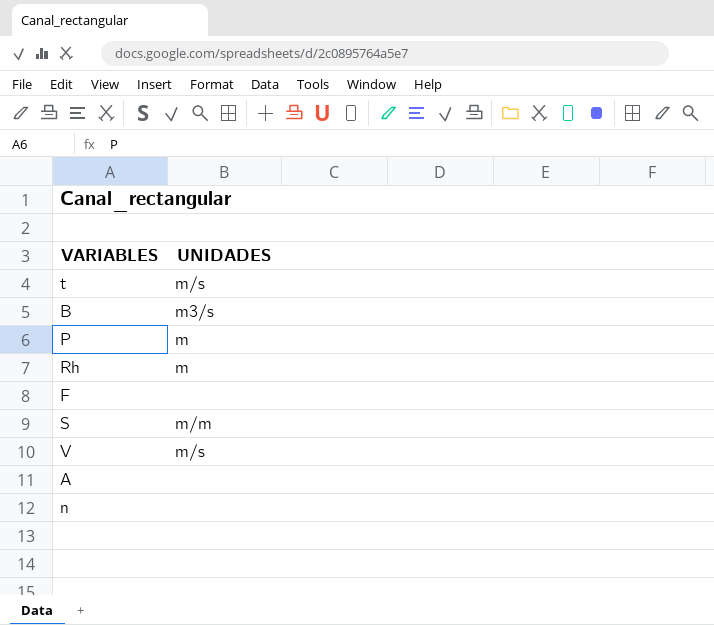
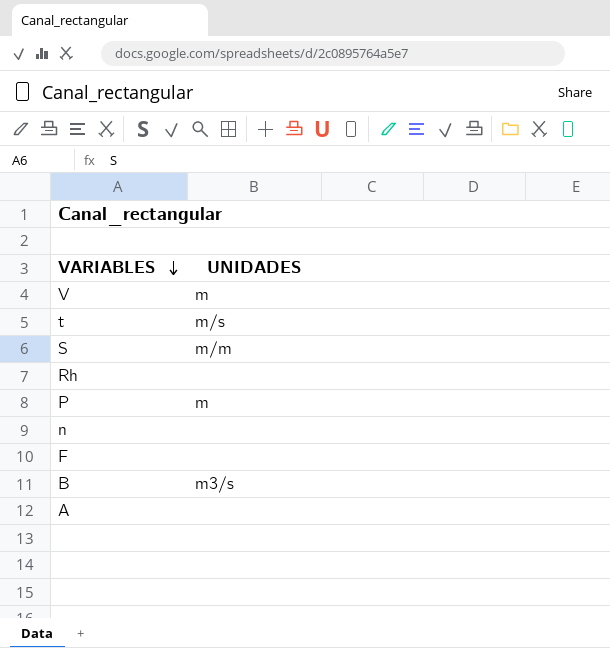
row order: none -> VARIABLES descending
V | UNIDADES: m/s -> m
Rh | UNIDADES: m -> none

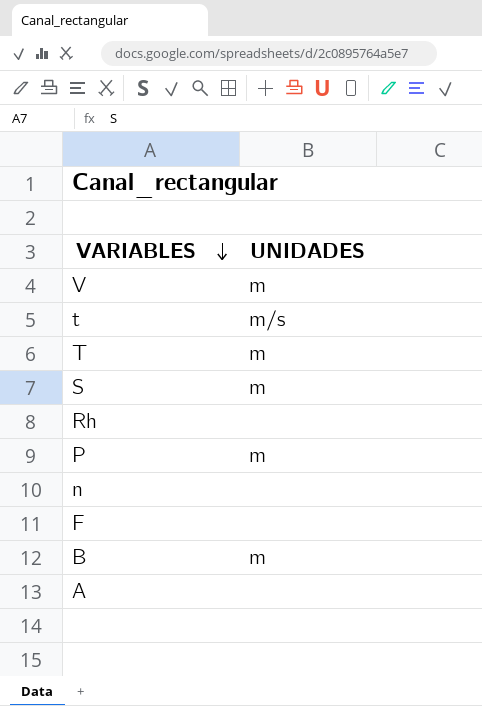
row T: none -> m
S | UNIDADES: m/m -> m
B | UNIDADES: m3/s -> m

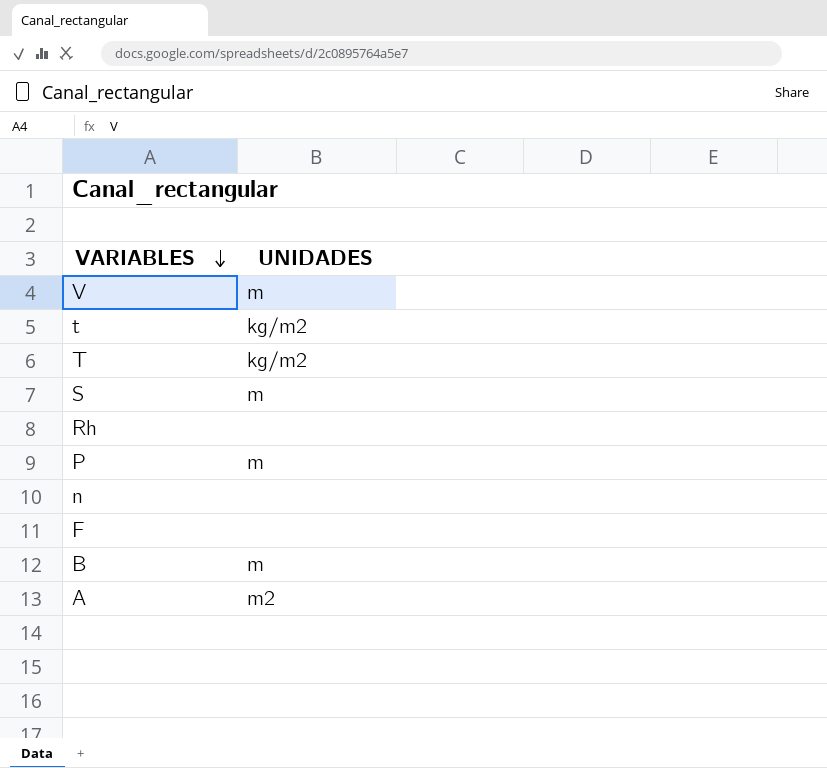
t | UNIDADES: m/s -> kg/m2
T | UNIDADES: m -> kg/m2
A | UNIDADES: none -> m2

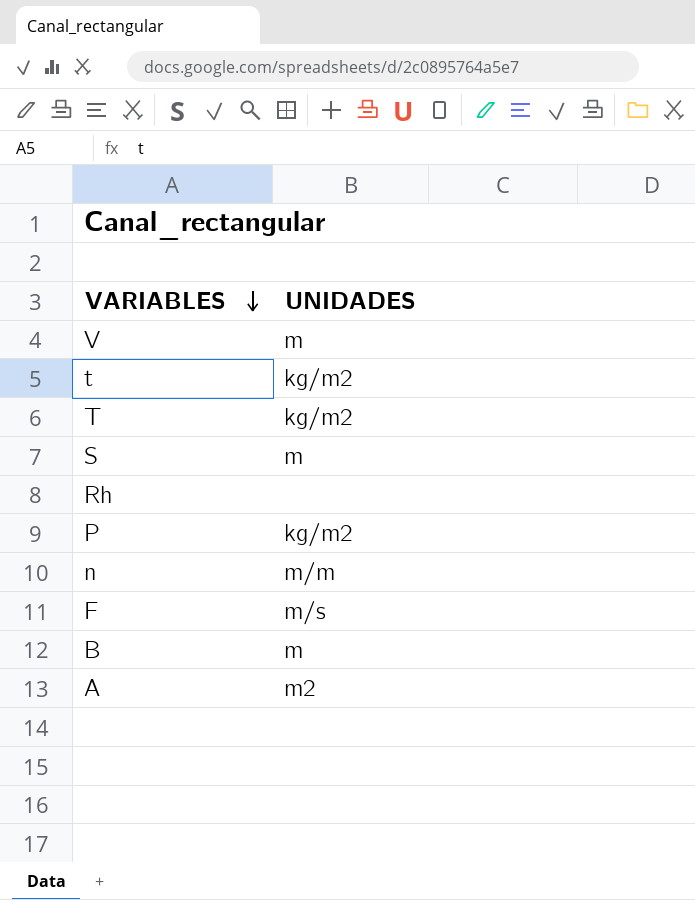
P | UNIDADES: m -> kg/m2
n | UNIDADES: none -> m/m
F | UNIDADES: none -> m/s

